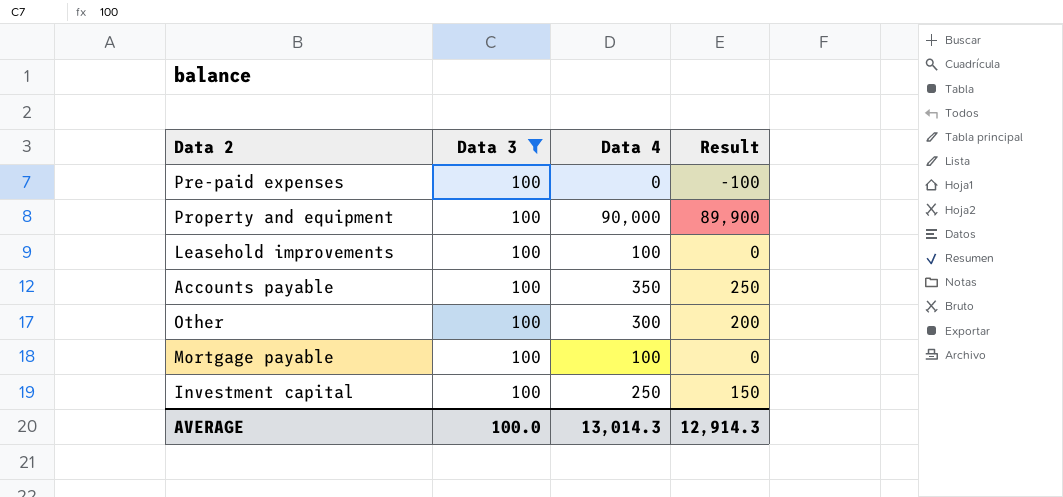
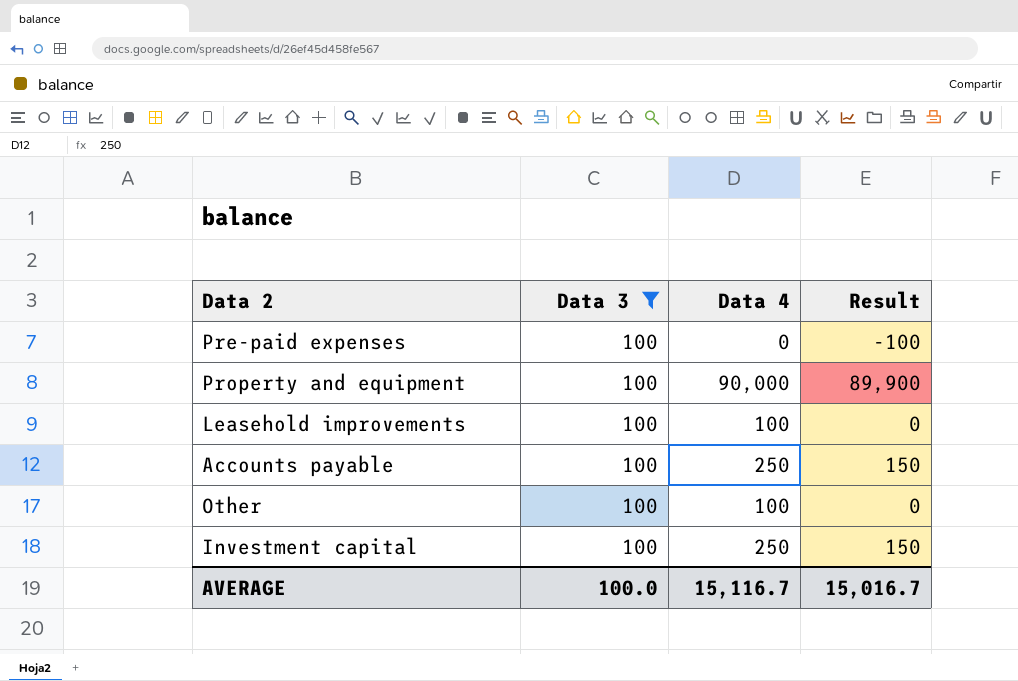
row Mortgage payable: 100 | 100 | 0 -> none
Accounts payable | Data 4: 350 -> 250
Accounts payable | Result: 250 -> 150
Other | Data 4: 300 -> 100
Other | Result: 200 -> 0
AVERAGE | Data 4: 13,014.3 -> 15,116.7
AVERAGE | Result: 12,914.3 -> 15,016.7

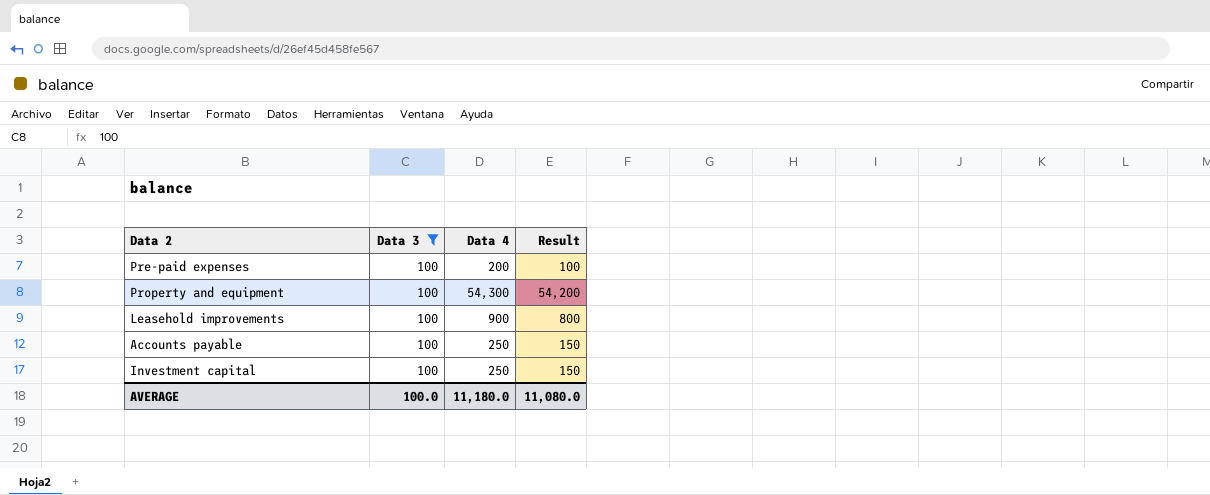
row Other: 100 | 100 | 0 -> none
Pre-paid expenses | Data 4: 0 -> 200
Pre-paid expenses | Result: -100 -> 100
Property and equipment | Data 4: 90,000 -> 54,300
Property and equipment | Result: 89,900 -> 54,200
Leasehold improvements | Data 4: 100 -> 900
Leasehold improvements | Result: 0 -> 800
AVERAGE | Data 4: 15,116.7 -> 11,180.0
AVERAGE | Result: 15,016.7 -> 11,080.0

